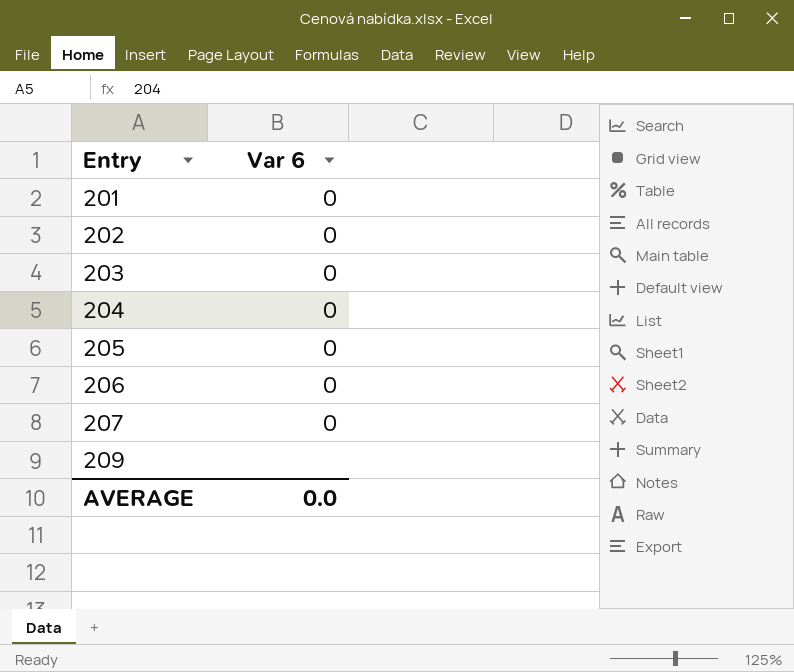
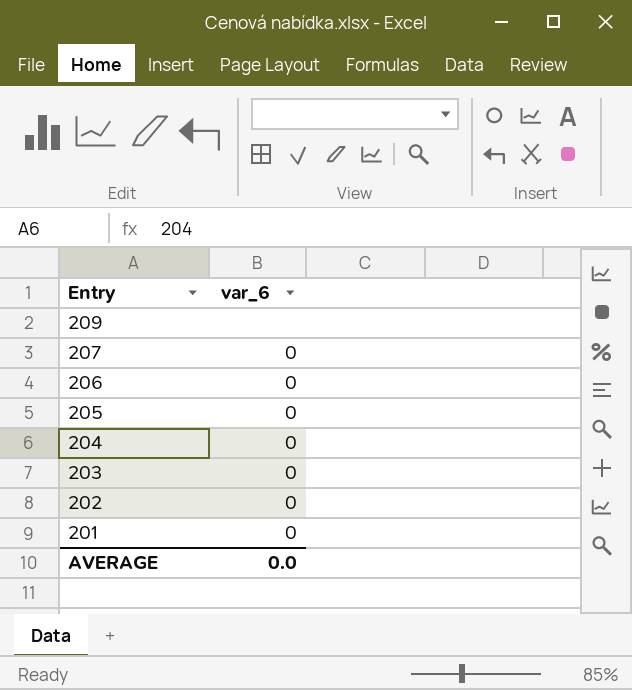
row order: Entry ascending -> Entry descending
column name: Var 6 -> var_6

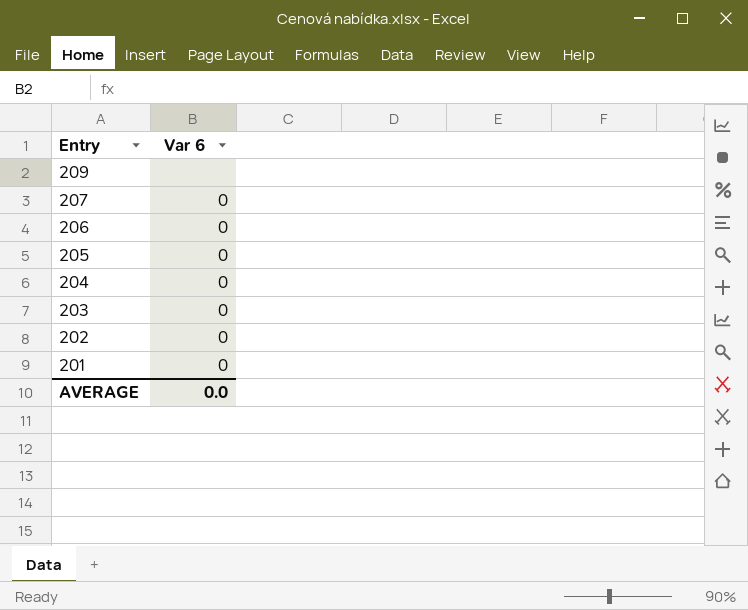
column name: var_6 -> Var 6

